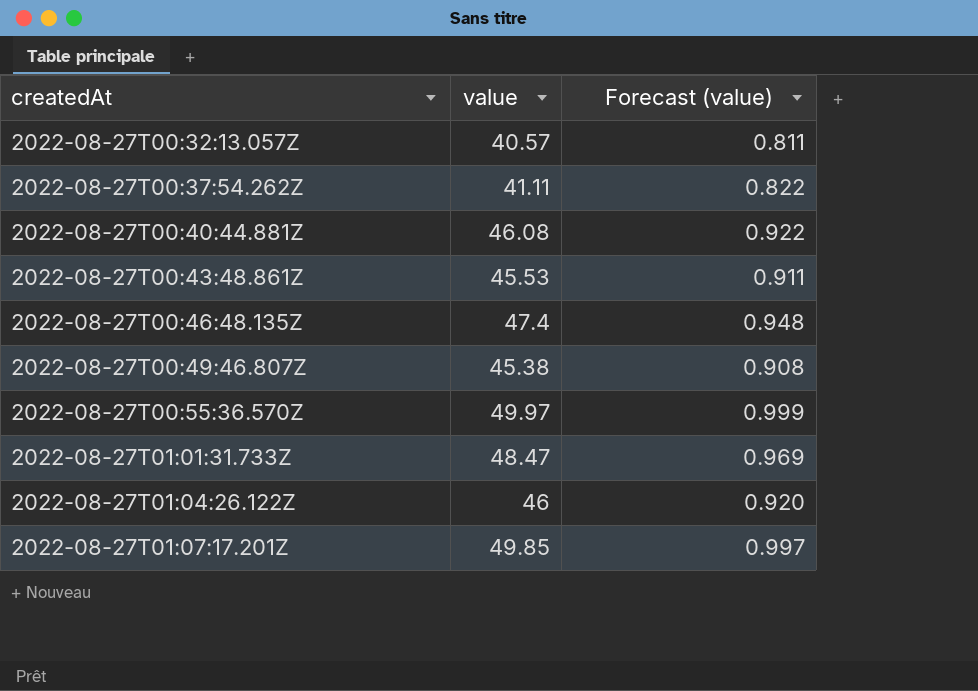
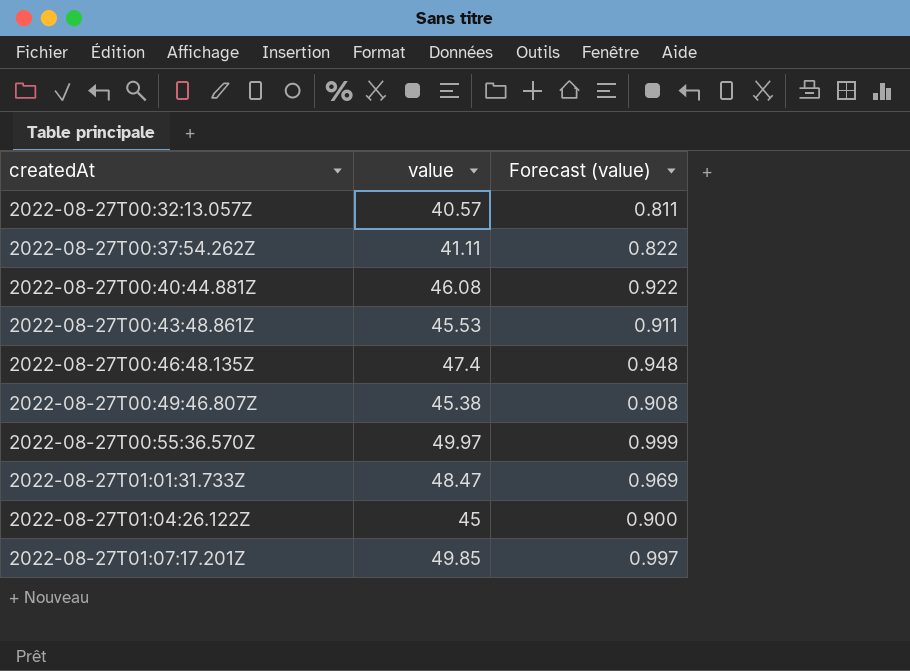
2022-08-27T01:04:26.122Z | value: 46 -> 45
2022-08-27T01:04:26.122Z | Forecast (value): 0.920 -> 0.900

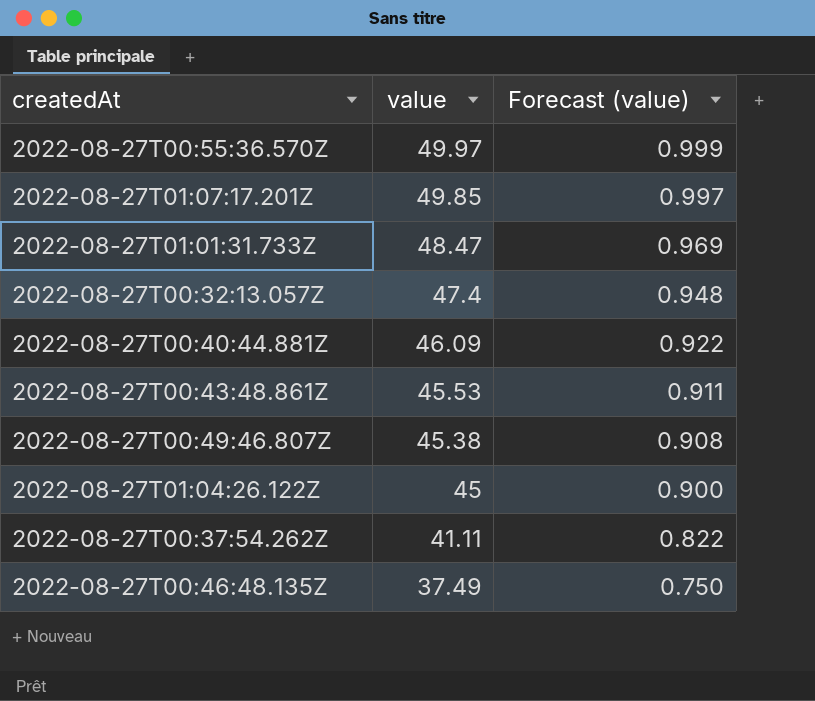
row order: createdAt ascending -> value descending
2022-08-27T00:32:13.057Z | value: 40.57 -> 47.4
2022-08-27T00:32:13.057Z | Forecast (value): 0.811 -> 0.948
2022-08-27T00:40:44.881Z | value: 46.08 -> 46.09
2022-08-27T00:46:48.135Z | value: 47.4 -> 37.49
2022-08-27T00:46:48.135Z | Forecast (value): 0.948 -> 0.750

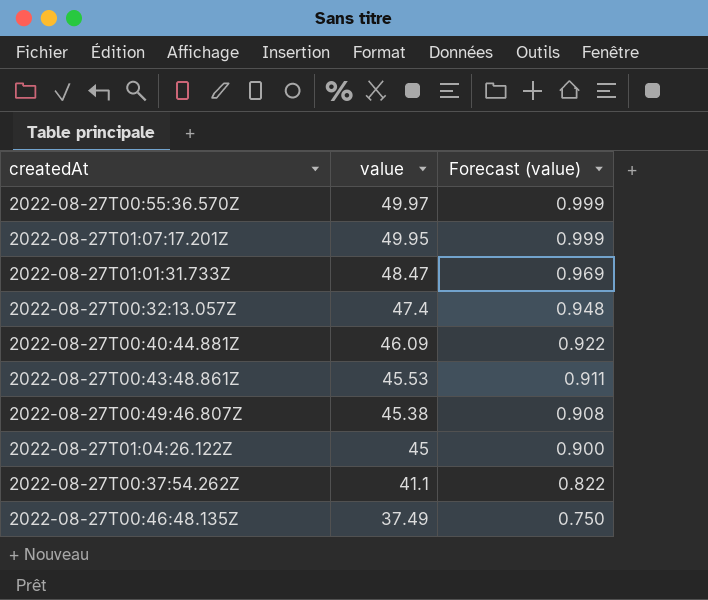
2022-08-27T01:07:17.201Z | value: 49.85 -> 49.95
2022-08-27T01:07:17.201Z | Forecast (value): 0.997 -> 0.999
2022-08-27T00:37:54.262Z | value: 41.11 -> 41.1

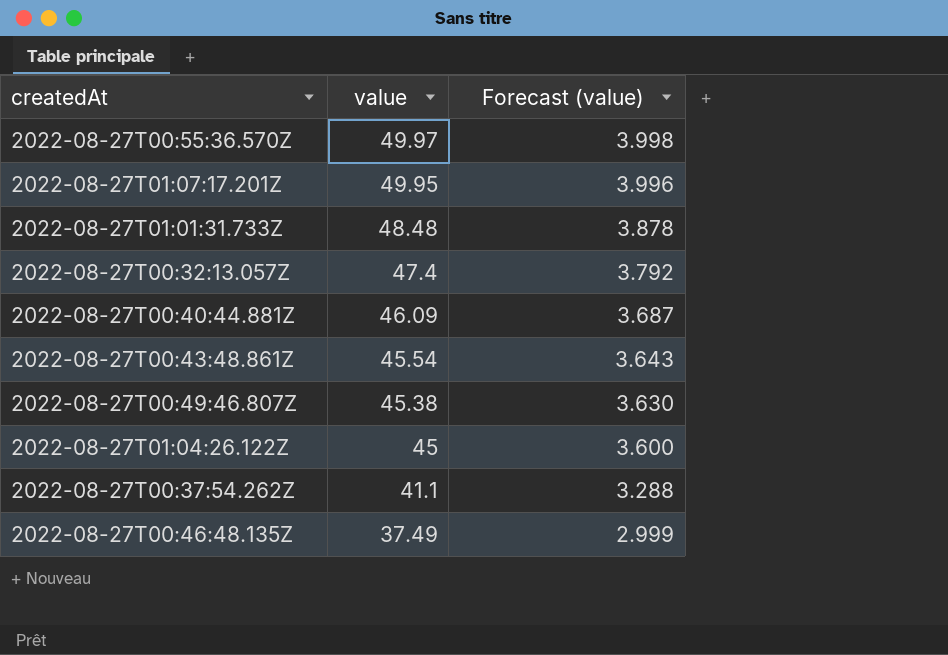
column Forecast (value) | formula: [value] * 0.02 -> [value] * 0.08
2022-08-27T01:01:31.733Z | value: 48.47 -> 48.48
2022-08-27T00:43:48.861Z | value: 45.53 -> 45.54

